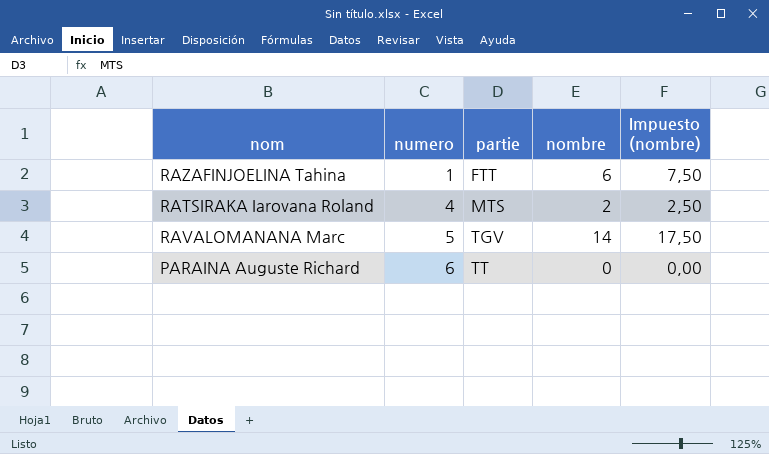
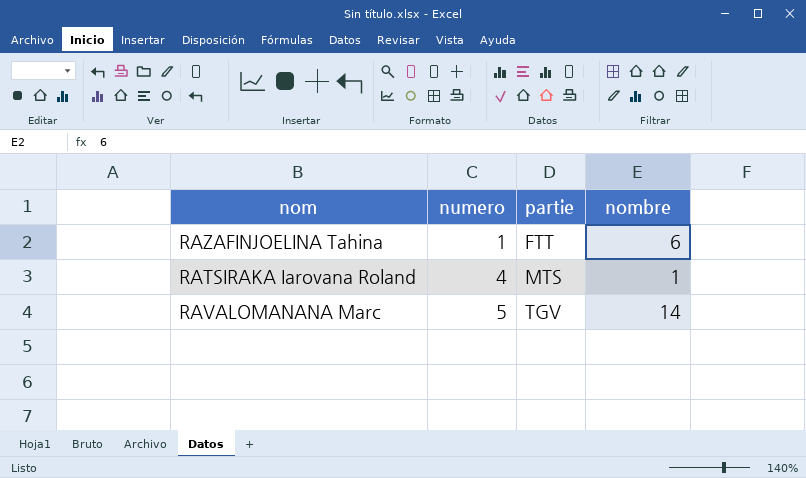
column Impuesto (nombre) | formula: [nombre] * 1,25 -> none
row PARAINA Auguste Richard: 6 | TT | 0 | 0,00 -> none
RATSIRAKA Iarovana Roland | nombre: 2 -> 1

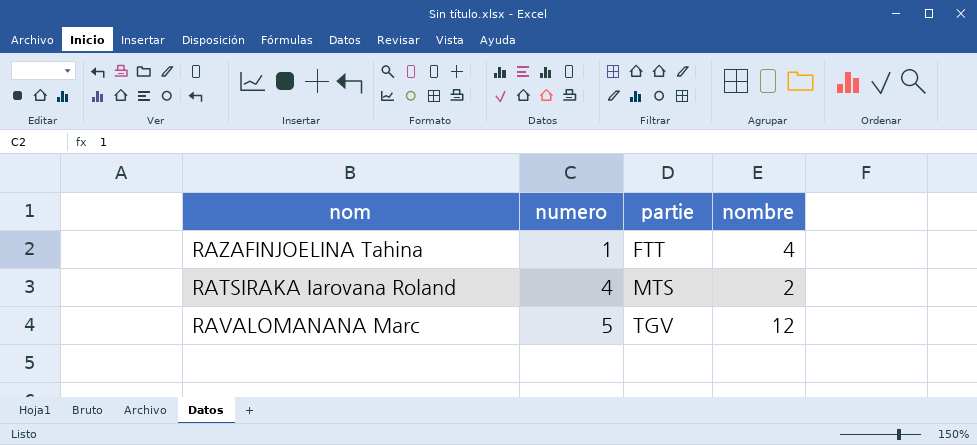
RAZAFINJOELINA Tahina | nombre: 6 -> 4
RATSIRAKA Iarovana Roland | nombre: 1 -> 2
RAVALOMANANA Marc | nombre: 14 -> 12

